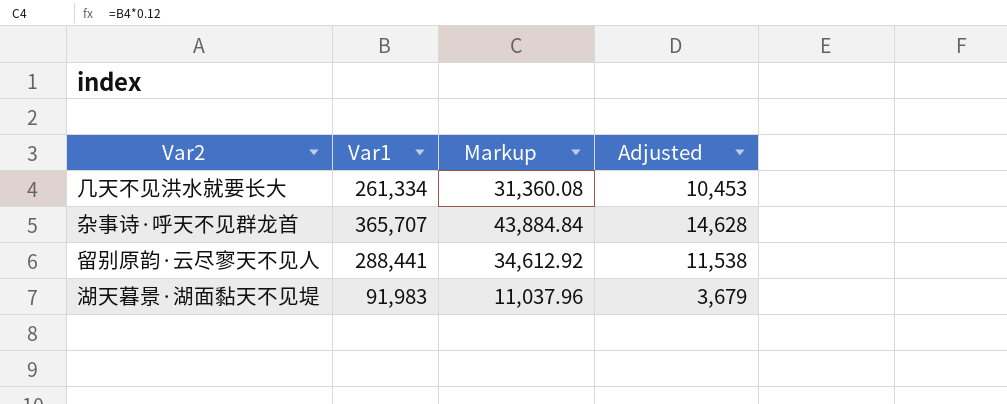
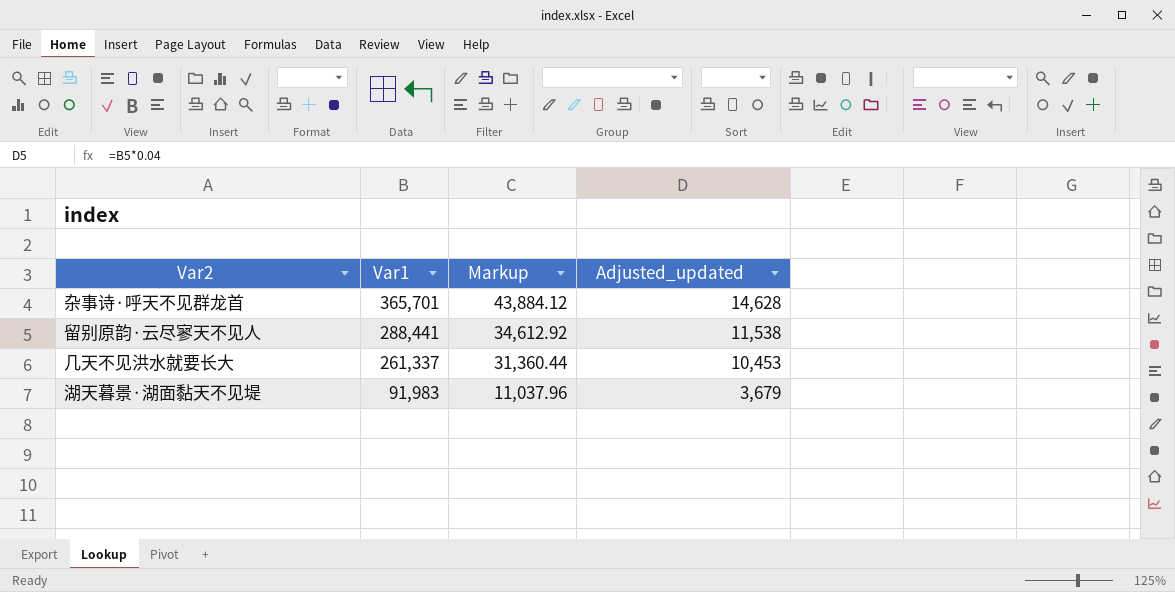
row order: none -> Var1 descending
column name: Adjusted -> Adjusted_updated
杂事诗·呼天不见群龙首 | Var1: 365,707 -> 365,701
杂事诗·呼天不见群龙首 | Markup: 43,884.84 -> 43,884.12
几天不见洪水就要长大 | Var1: 261,334 -> 261,337
几天不见洪水就要长大 | Markup: 31,360.08 -> 31,360.44

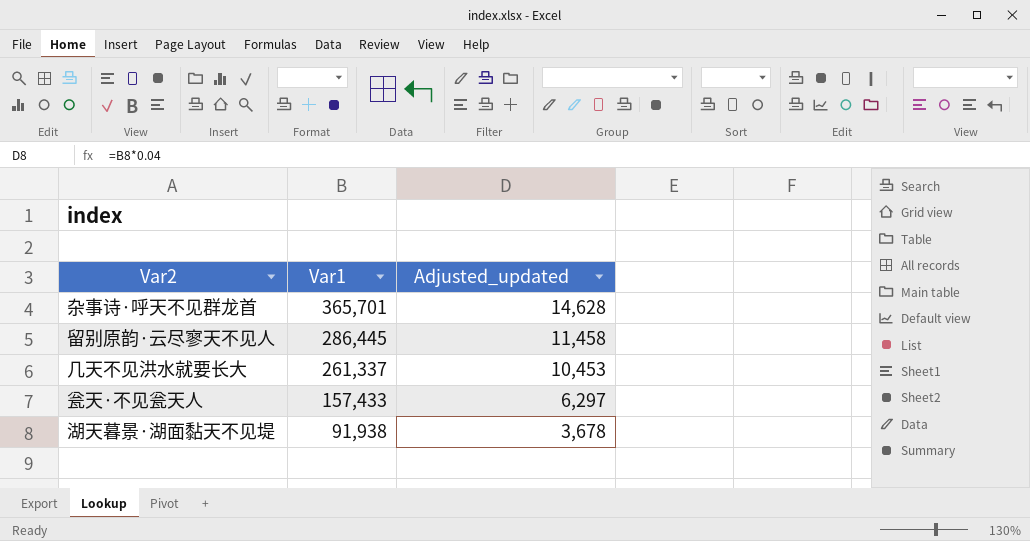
column Markup | formula: [Var1] * 0.12 -> none
留别原韵·云尽寥天不见人 | Var1: 288,441 -> 286,445
留别原韵·云尽寥天不见人 | Adjusted_updated: 11,538 -> 11,458
row 瓮天·不见瓮天人: none -> 157,433 | 6,297
湖天暮景·湖面黏天不见堤 | Var1: 91,983 -> 91,938
湖天暮景·湖面黏天不见堤 | Adjusted_updated: 3,679 -> 3,678

